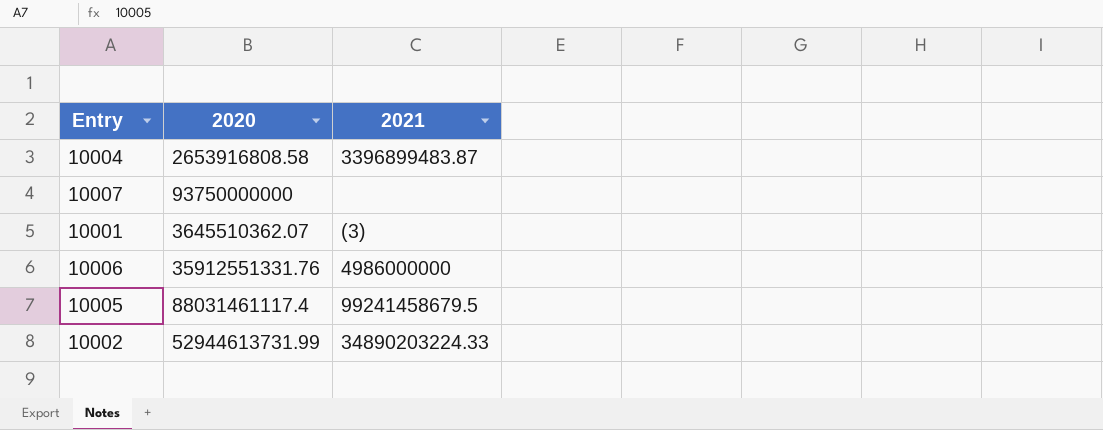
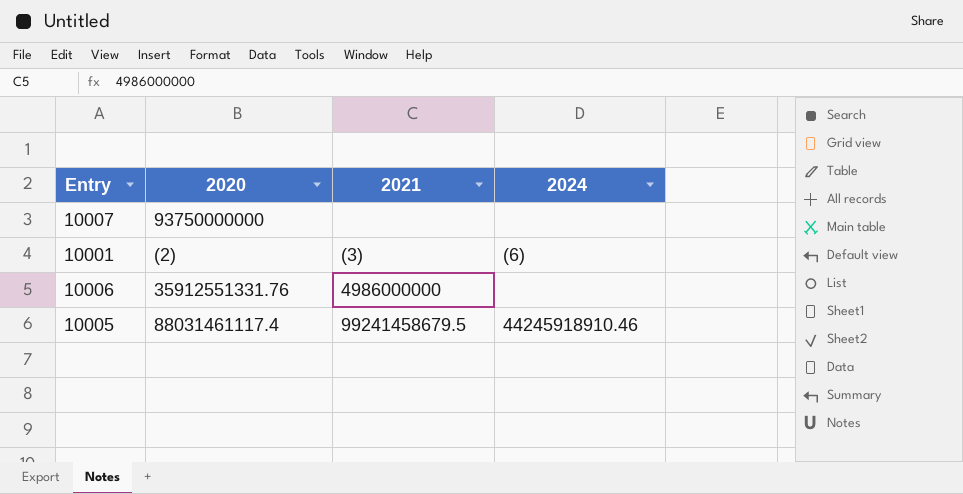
column 2024 | position: none -> 4
row 10004: 2653916808.58 | 3396899483.87 -> none
row 10002: 52944613731.99 | 34890203224.33 -> none
10001 | 2020: 3645510362.07 -> (2)

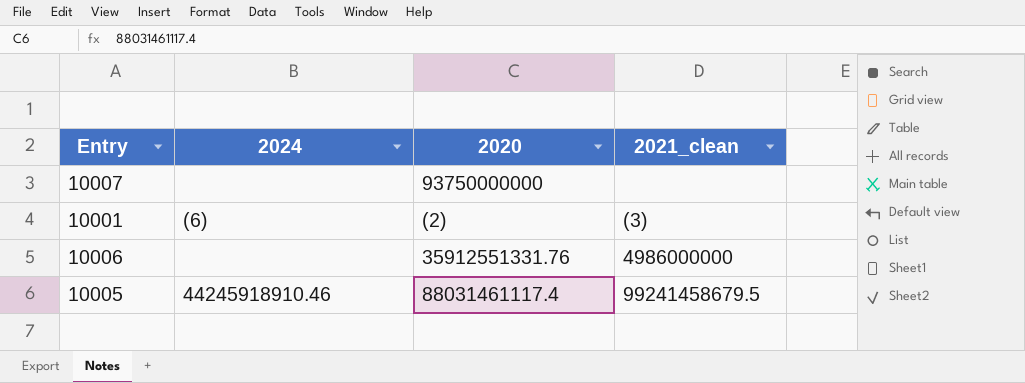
column 2024 | position: 4 -> 2
column name: 2021 -> 2021_clean

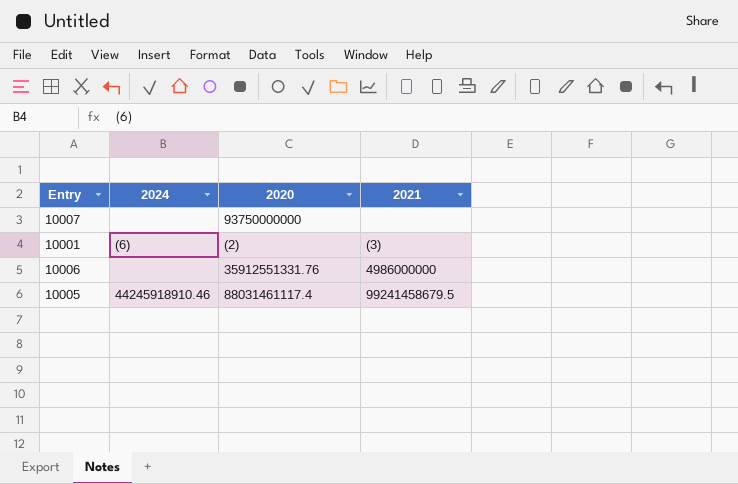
column name: 2021_clean -> 2021

